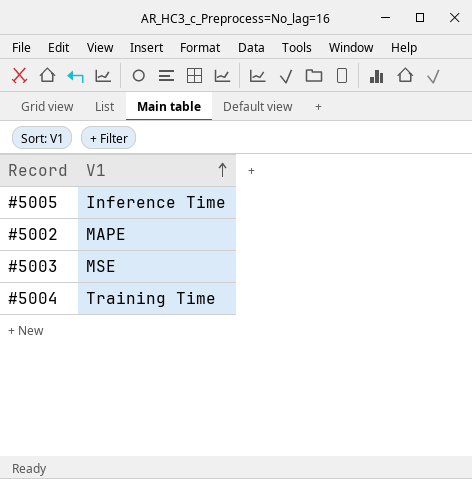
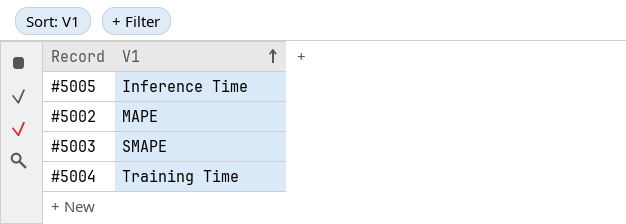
#5003 | V1: MSE -> SMAPE

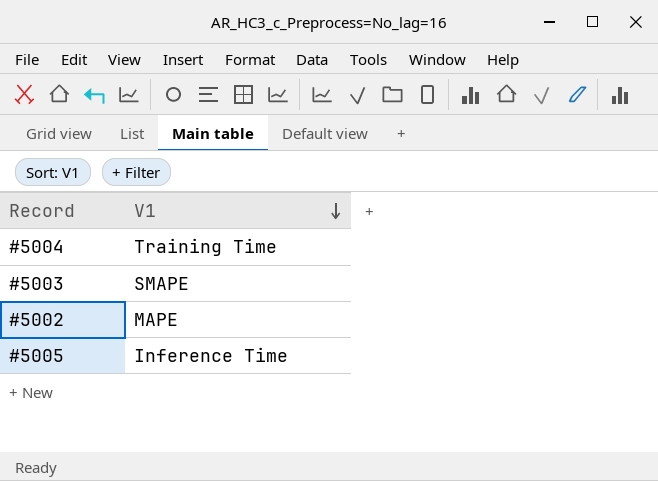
row order: V1 ascending -> V1 descending

